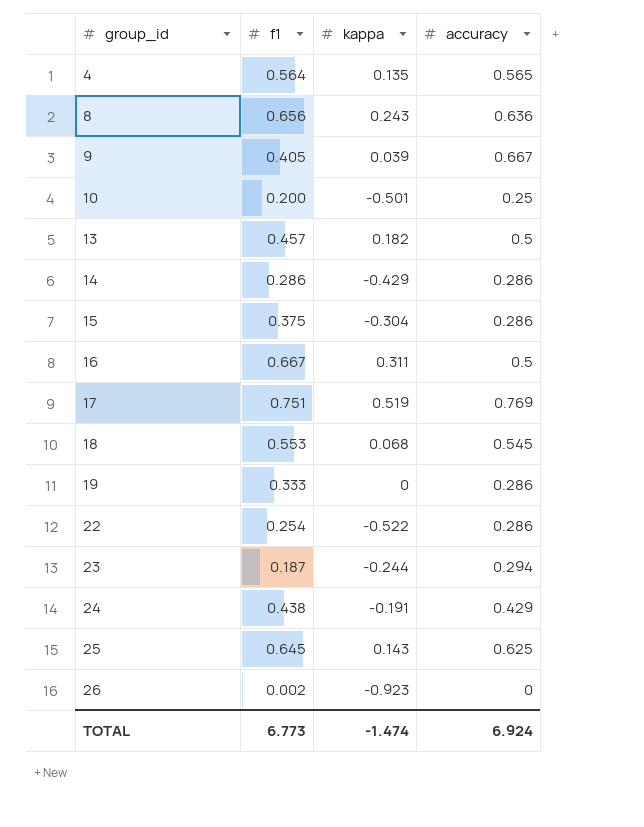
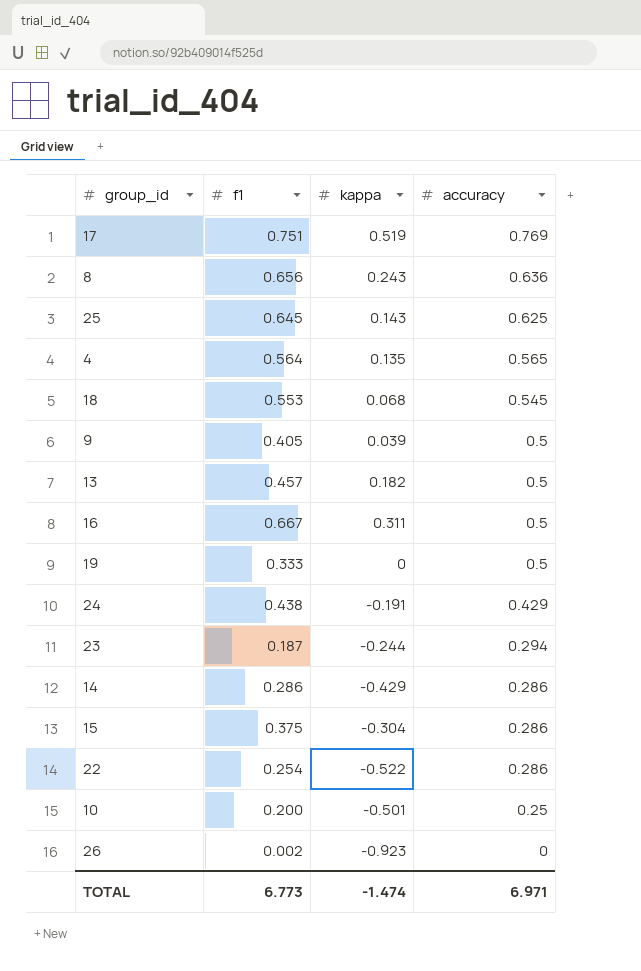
row order: group_id ascending -> accuracy descending
9 | accuracy: 0.667 -> 0.5
19 | accuracy: 0.286 -> 0.5
TOTAL | accuracy: 6.924 -> 6.971

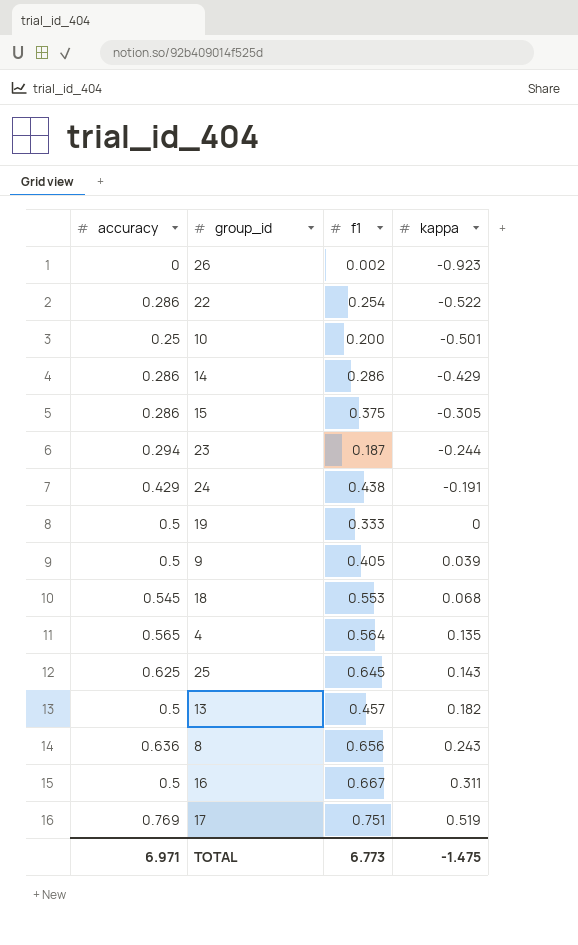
row order: accuracy descending -> kappa ascending
column accuracy | position: 4 -> 1
15 | kappa: -0.304 -> -0.305
TOTAL | kappa: -1.474 -> -1.475

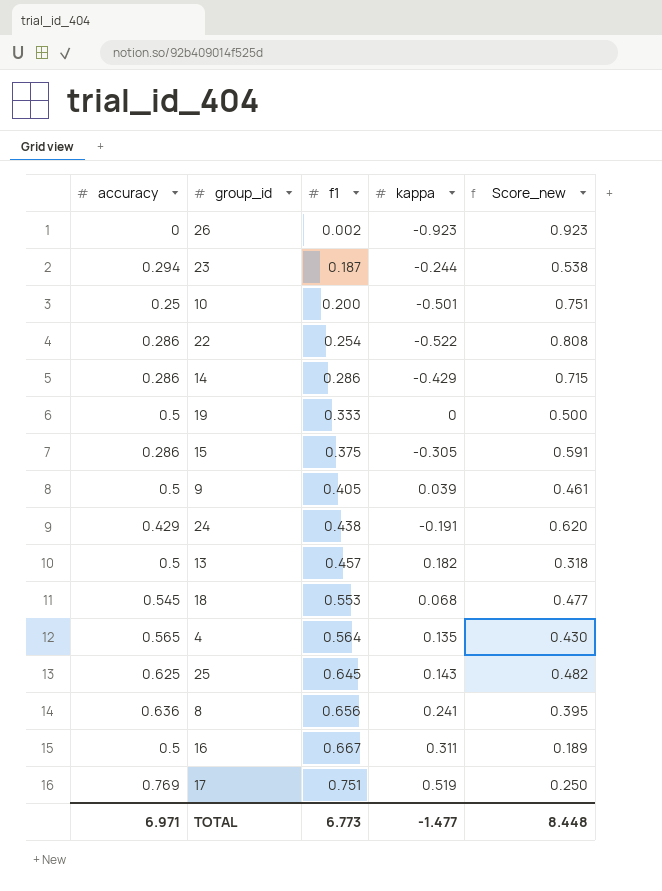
row order: kappa ascending -> f1 ascending
column Score_new | formula: none -> [accuracy] - [kappa]
8 | kappa: 0.243 -> 0.241
TOTAL | kappa: -1.475 -> -1.477

